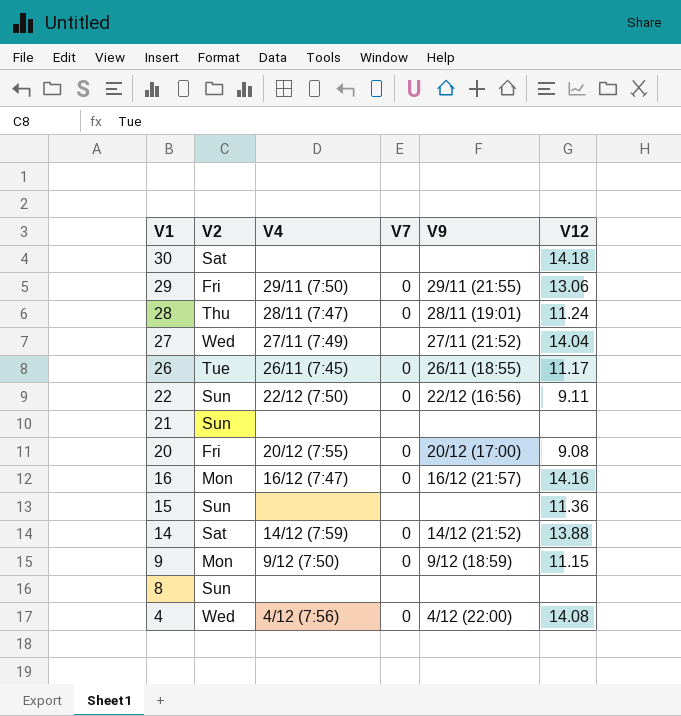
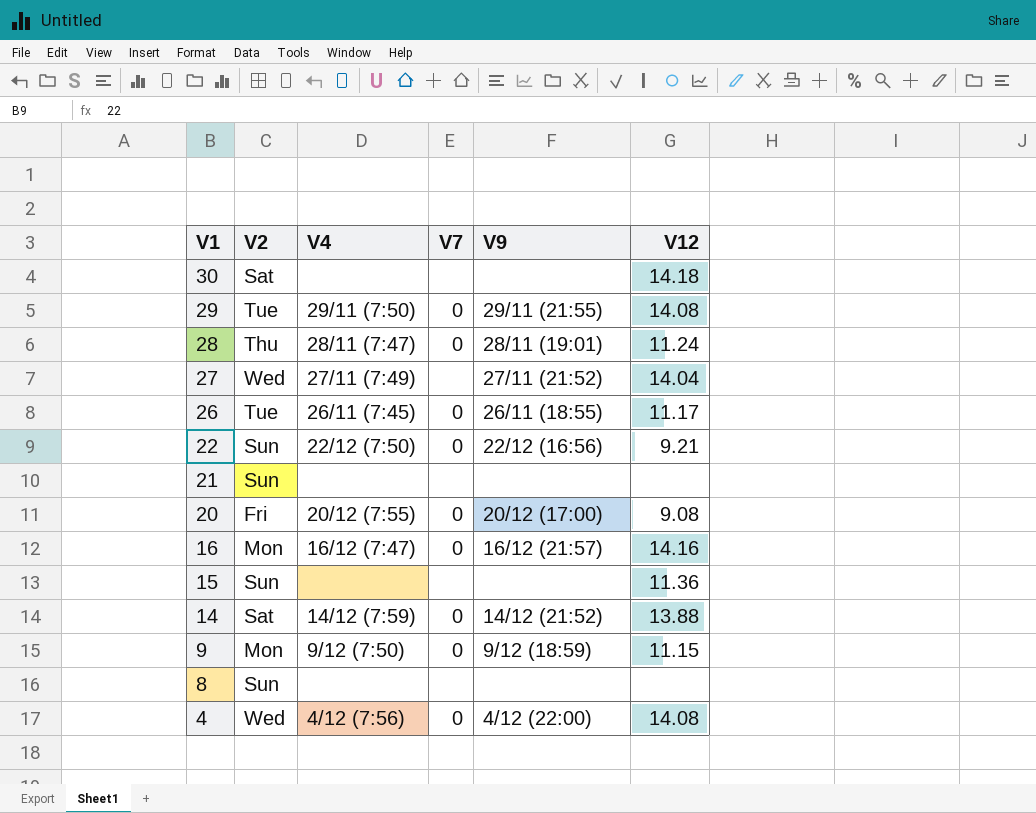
29 | V2: Fri -> Tue
29 | V12: 13.06 -> 14.08
22 | V12: 9.11 -> 9.21

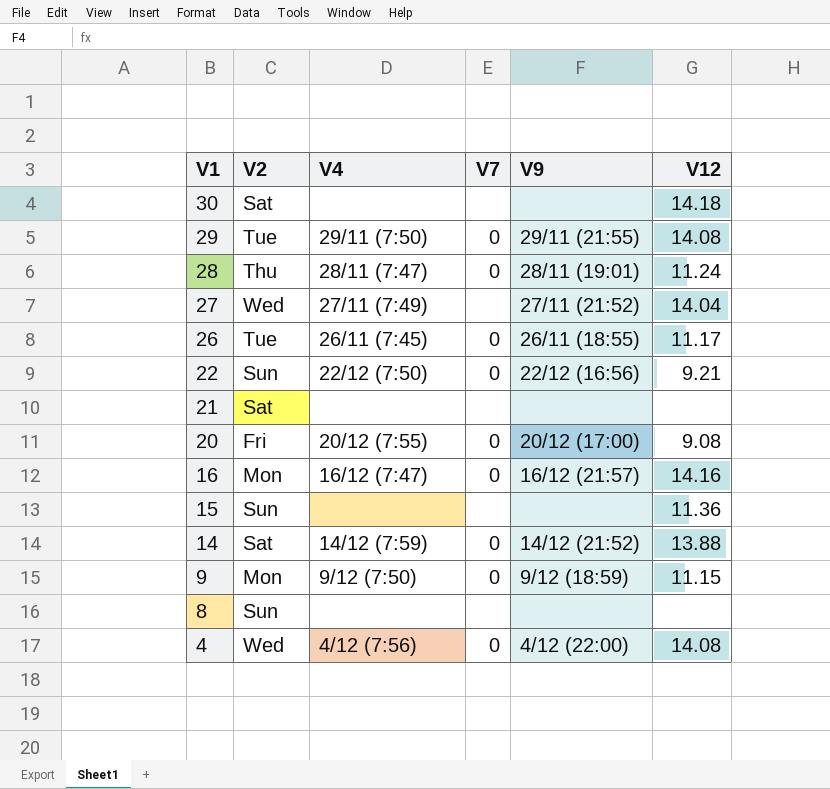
21 | V2: Sun -> Sat

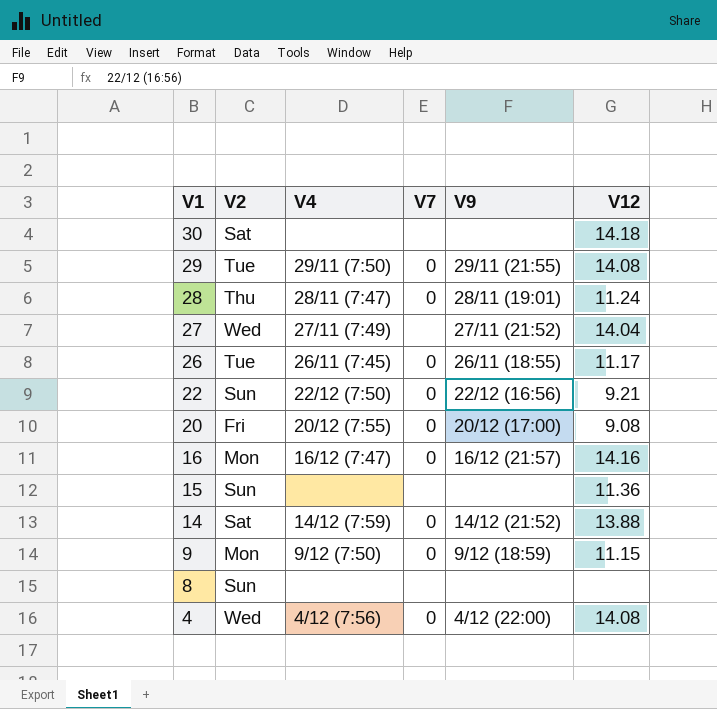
row 21: Sat | none | none | none | none -> none

